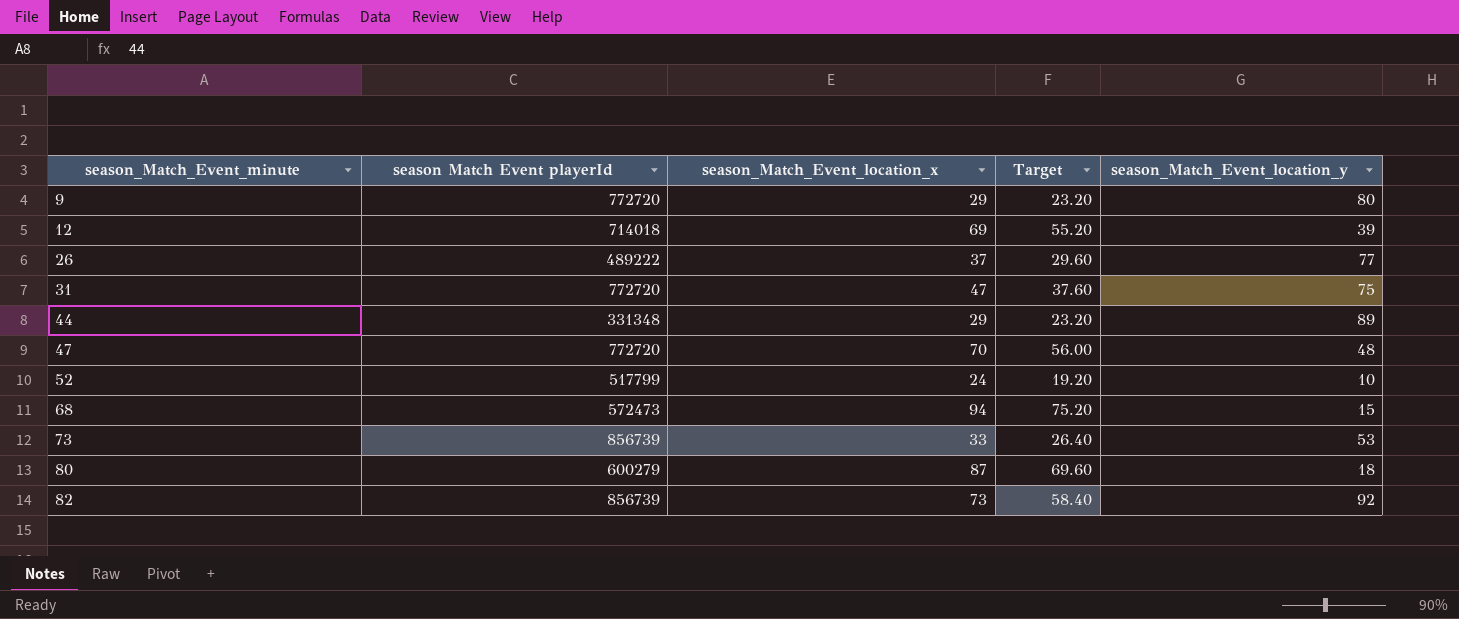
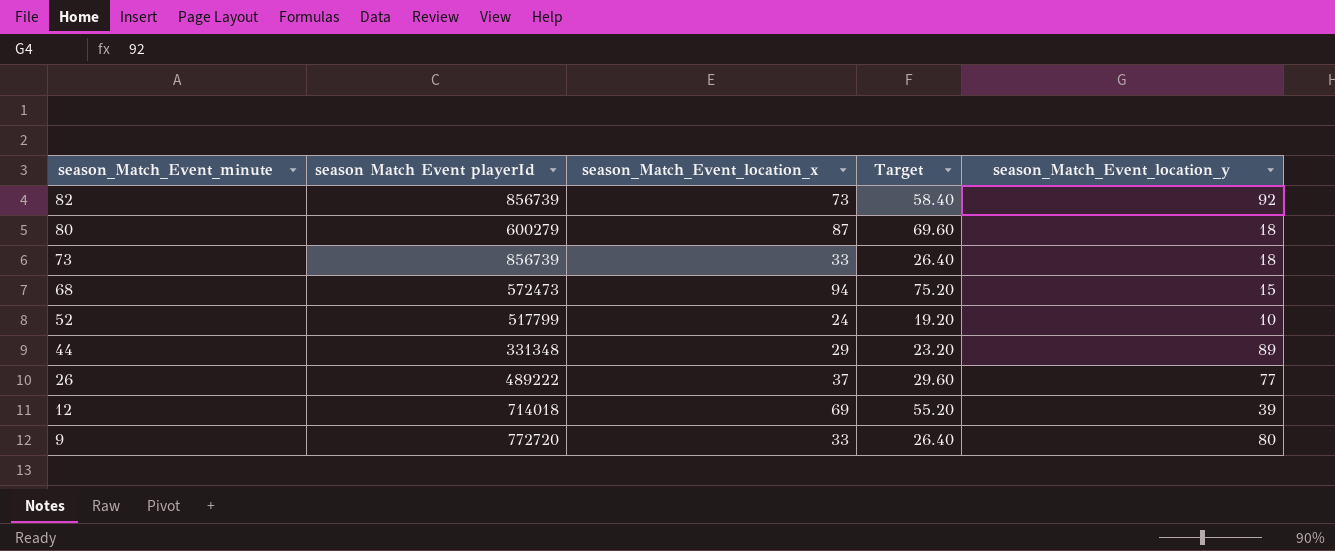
row order: season_Match_Event_minute ascending -> season_Match_Event_minute descending
row 31: 772720 | 47 | 37.60 | 75 -> none
row 47: 772720 | 70 | 56.00 | 48 -> none
73 | season_Match_Event_location_y: 53 -> 18
9 | season_Match_Event_location_x: 29 -> 33
9 | Target: 23.20 -> 26.40

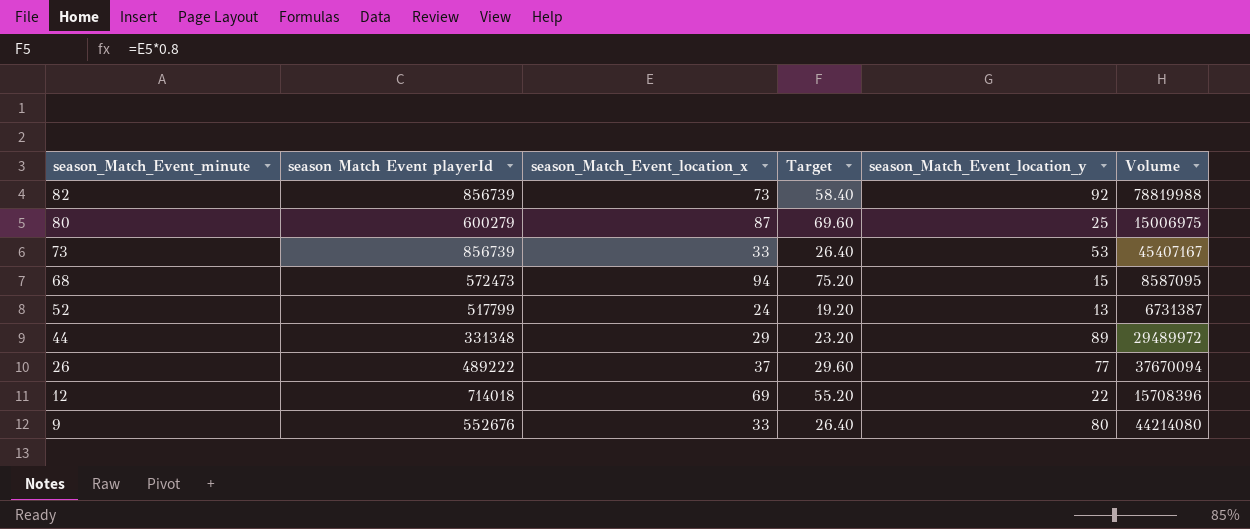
column Volume | formula: none -> [season Match Event playerId] * [season_Match_Event_location_y]
80 | season_Match_Event_location_y: 18 -> 25
73 | season_Match_Event_location_y: 18 -> 53
52 | season_Match_Event_location_y: 10 -> 13
12 | season_Match_Event_location_y: 39 -> 22
9 | season Match Event playerId: 772720 -> 552676

